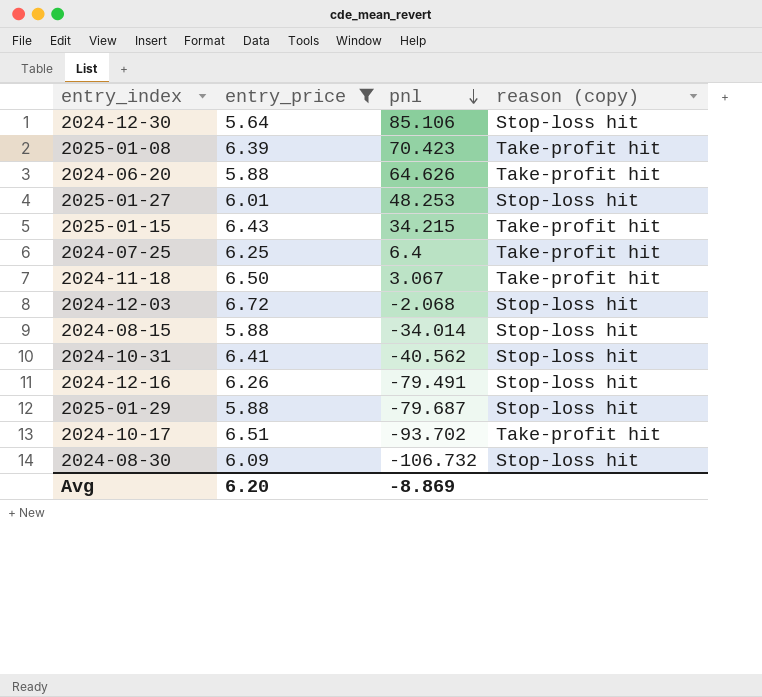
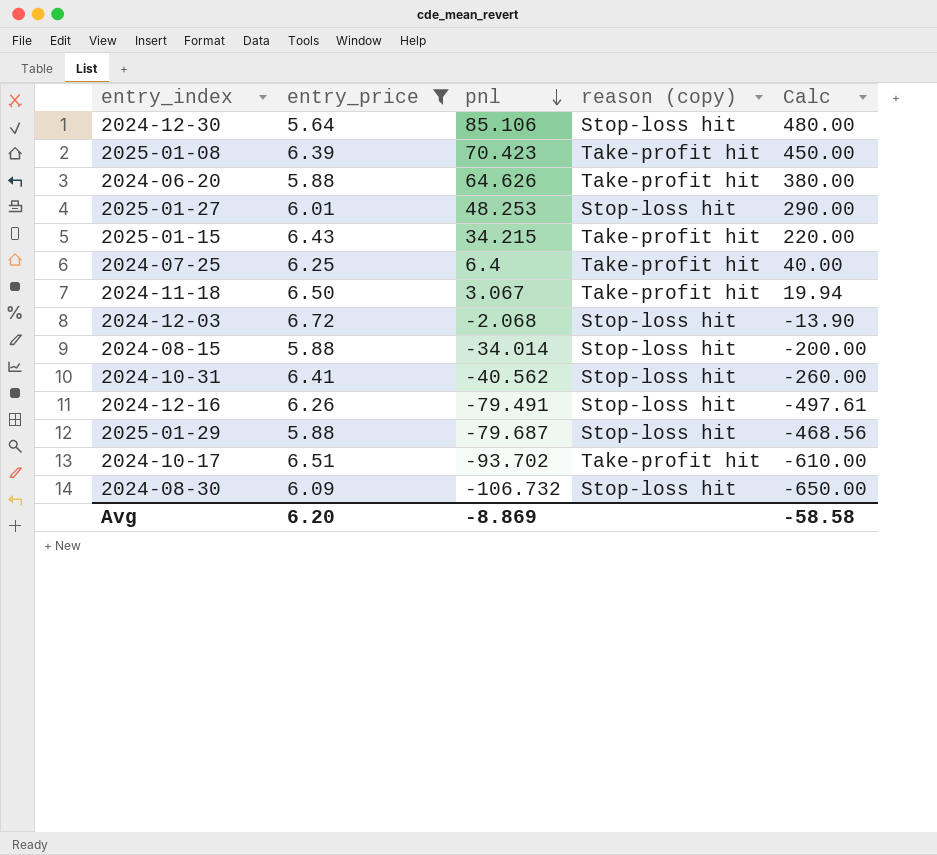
column Calc | formula: none -> [entry_price] * [pnl]

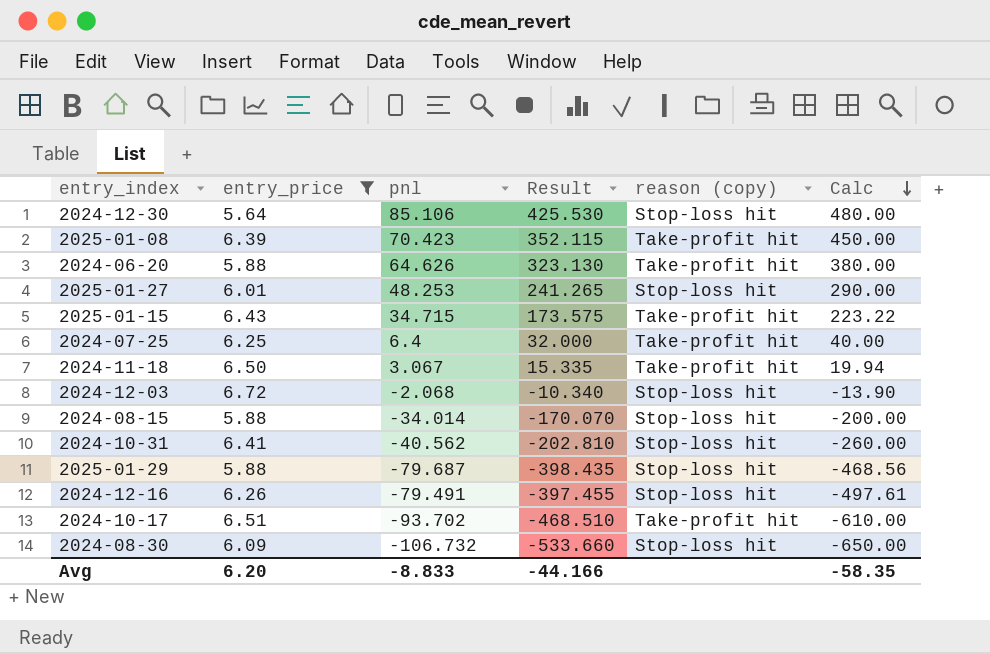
row order: pnl descending -> Calc descending
column Result | formula: none -> [pnl] * 5
2025-01-15 | pnl: 34.215 -> 34.715
2025-01-15 | Calc: 220.00 -> 223.22
Avg | pnl: -8.869 -> -8.833
Avg | Calc: -58.58 -> -58.35

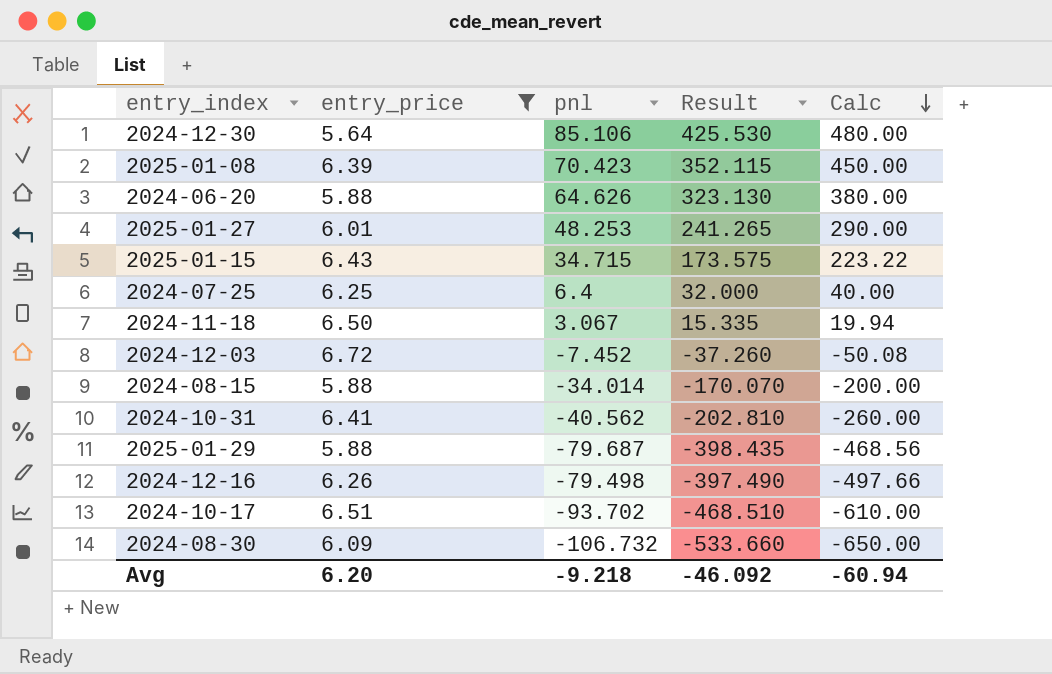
column reason (copy) | position: 5 -> none
2024-12-03 | pnl: -2.068 -> -7.452
2024-12-03 | Result: -10.340 -> -37.260
2024-12-03 | Calc: -13.90 -> -50.08
2024-12-16 | pnl: -79.491 -> -79.498
2024-12-16 | Result: -397.455 -> -397.490
2024-12-16 | Calc: -497.61 -> -497.66
Avg | pnl: -8.833 -> -9.218
Avg | Result: -44.166 -> -46.092
Avg | Calc: -58.35 -> -60.94

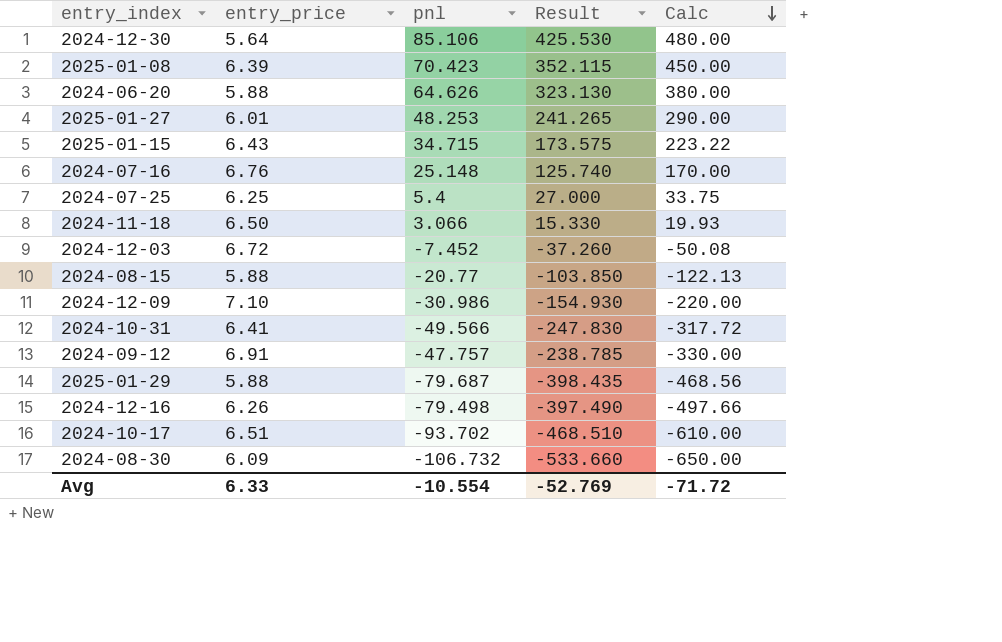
filter: entry_price <= 6.72 -> none
2024-07-25 | pnl: 6.4 -> 5.4
2024-07-25 | Result: 32.000 -> 27.000
2024-07-25 | Calc: 40.00 -> 33.75
2024-11-18 | pnl: 3.067 -> 3.066
2024-11-18 | Result: 15.335 -> 15.330
2024-11-18 | Calc: 19.94 -> 19.93
2024-08-15 | pnl: -34.014 -> -20.77
2024-08-15 | Result: -170.070 -> -103.850
2024-08-15 | Calc: -200.00 -> -122.13
2024-10-31 | pnl: -40.562 -> -49.566
2024-10-31 | Result: -202.810 -> -247.830
2024-10-31 | Calc: -260.00 -> -317.72
Avg | entry_price: 6.20 -> 6.33
Avg | pnl: -9.218 -> -10.554
Avg | Result: -46.092 -> -52.769
Avg | Calc: -60.94 -> -71.72

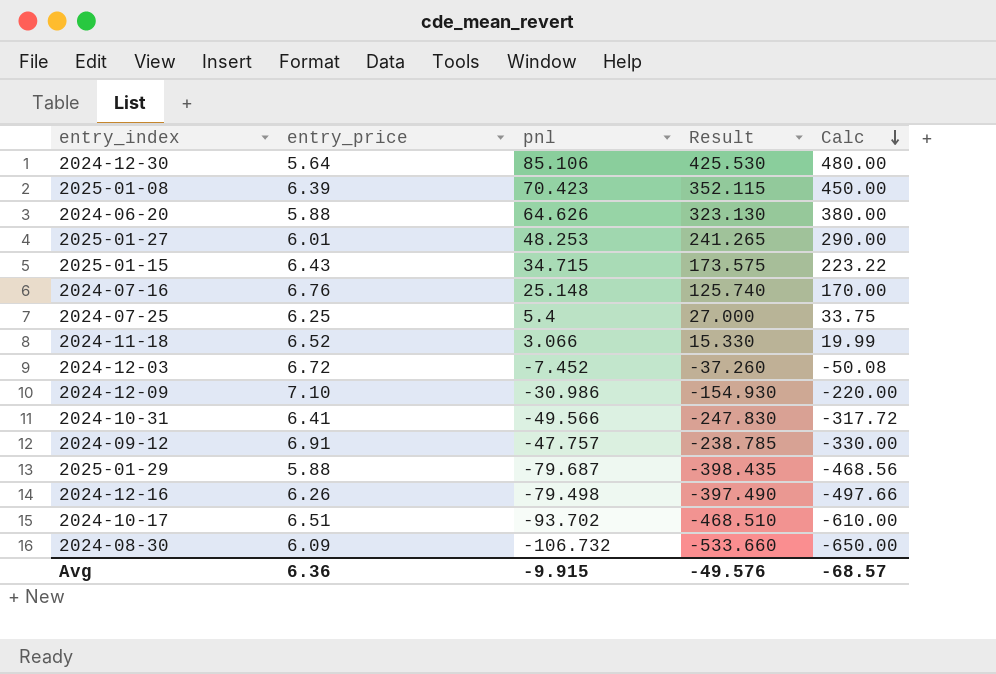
row 2024-08-15: 5.88 | -20.77 | -103.850 | -122.13 -> none
2024-11-18 | entry_price: 6.50 -> 6.52
2024-11-18 | Calc: 19.93 -> 19.99
Avg | entry_price: 6.33 -> 6.36
Avg | pnl: -10.554 -> -9.915
Avg | Result: -52.769 -> -49.576
Avg | Calc: -71.72 -> -68.57

